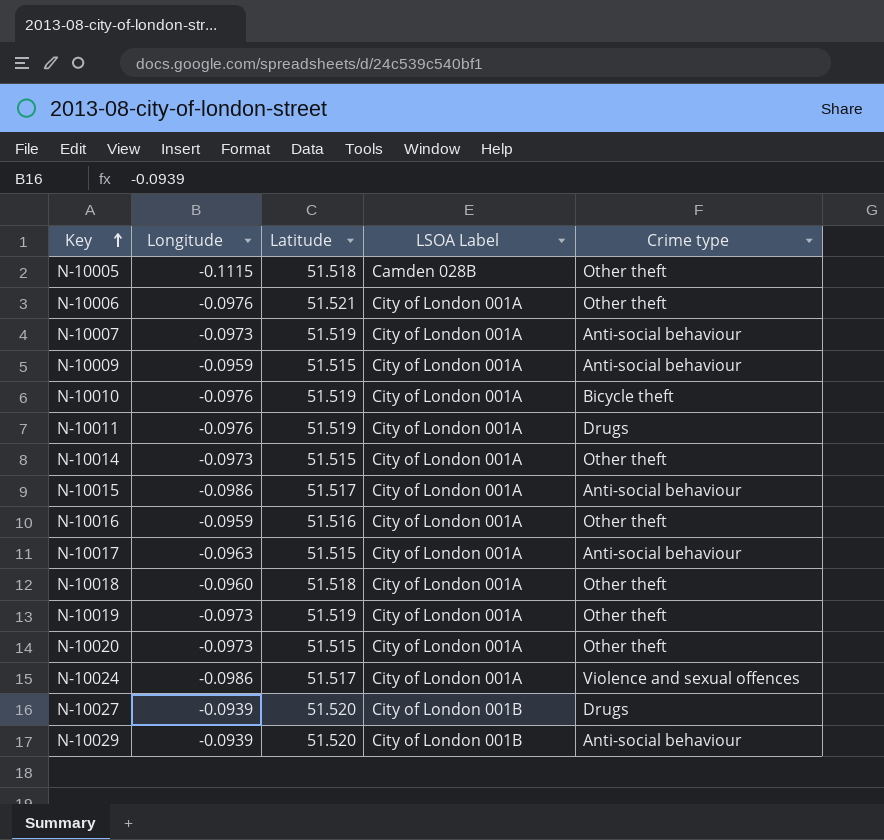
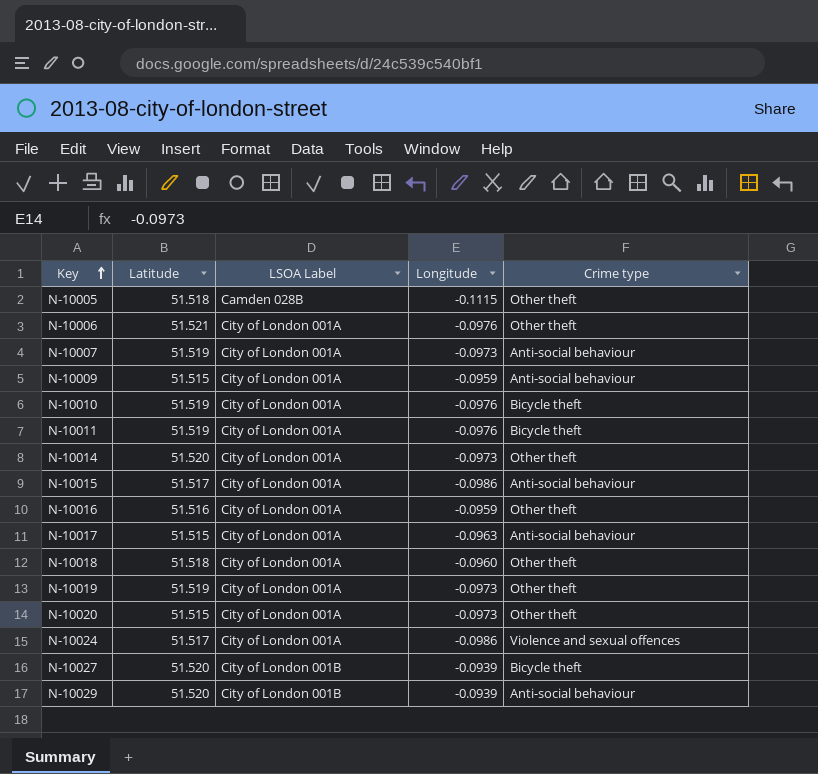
column Longitude | position: 2 -> 4
N-10011 | Crime type: Drugs -> Bicycle theft
N-10014 | Latitude: 51.515 -> 51.520
N-10027 | Crime type: Drugs -> Bicycle theft

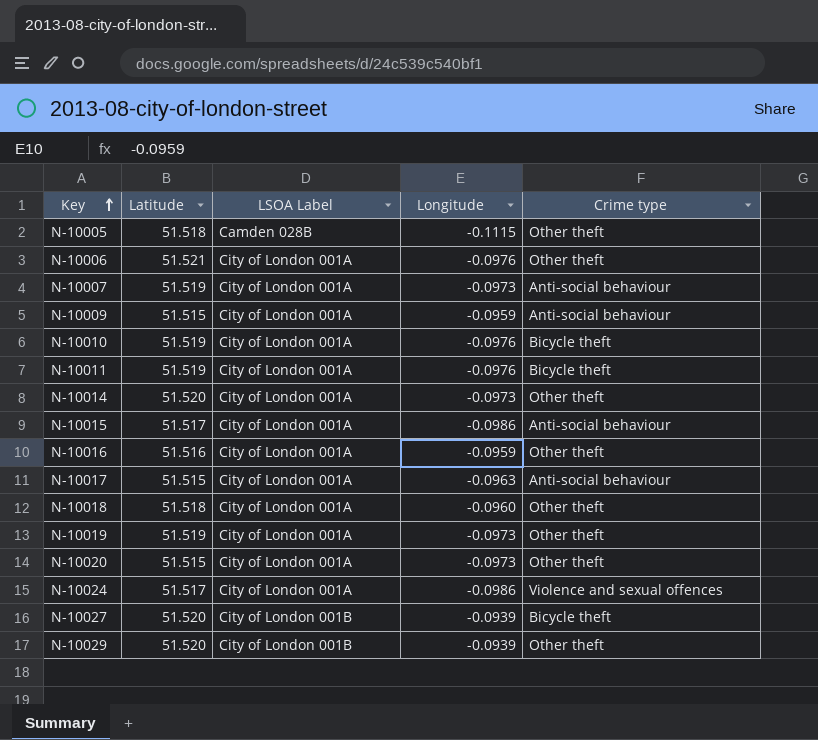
N-10029 | Crime type: Anti-social behaviour -> Other theft

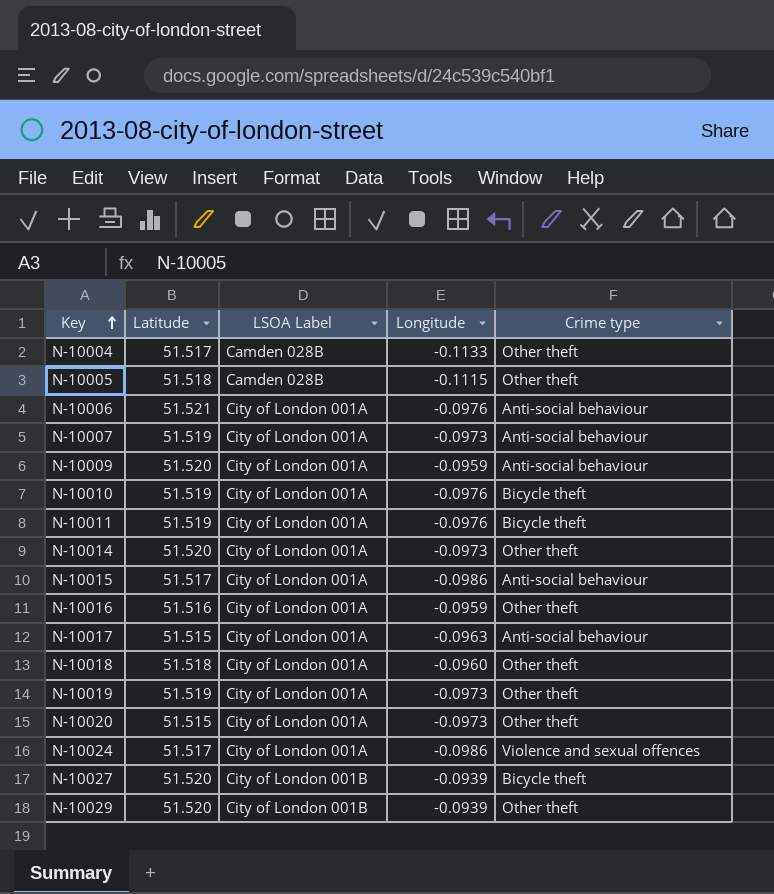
row N-10004: none -> 51.517 | Camden 028B | -0.1133 | Other theft
N-10006 | Crime type: Other theft -> Anti-social behaviour
N-10009 | Latitude: 51.515 -> 51.520

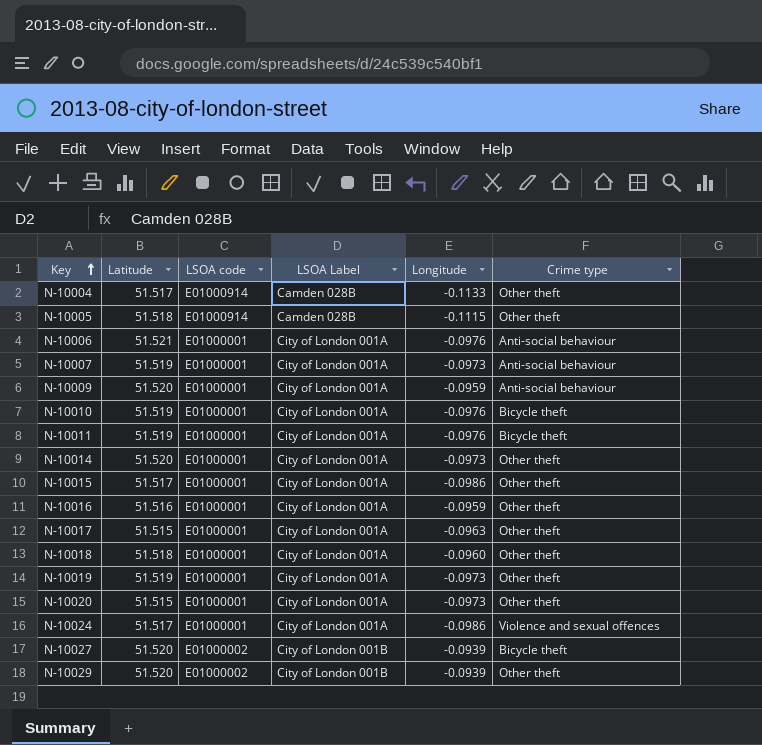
column LSOA code | position: none -> 3
N-10015 | Crime type: Anti-social behaviour -> Other theft
N-10017 | Crime type: Anti-social behaviour -> Other theft

